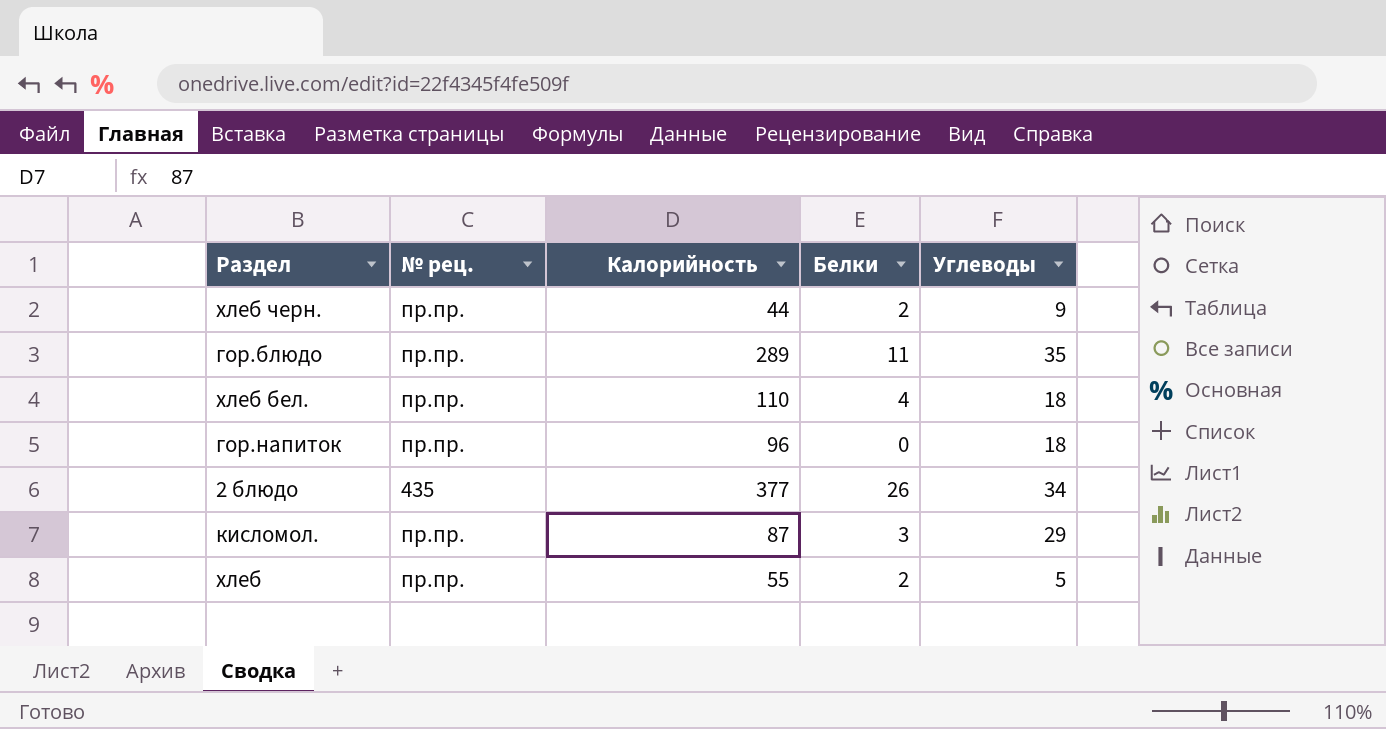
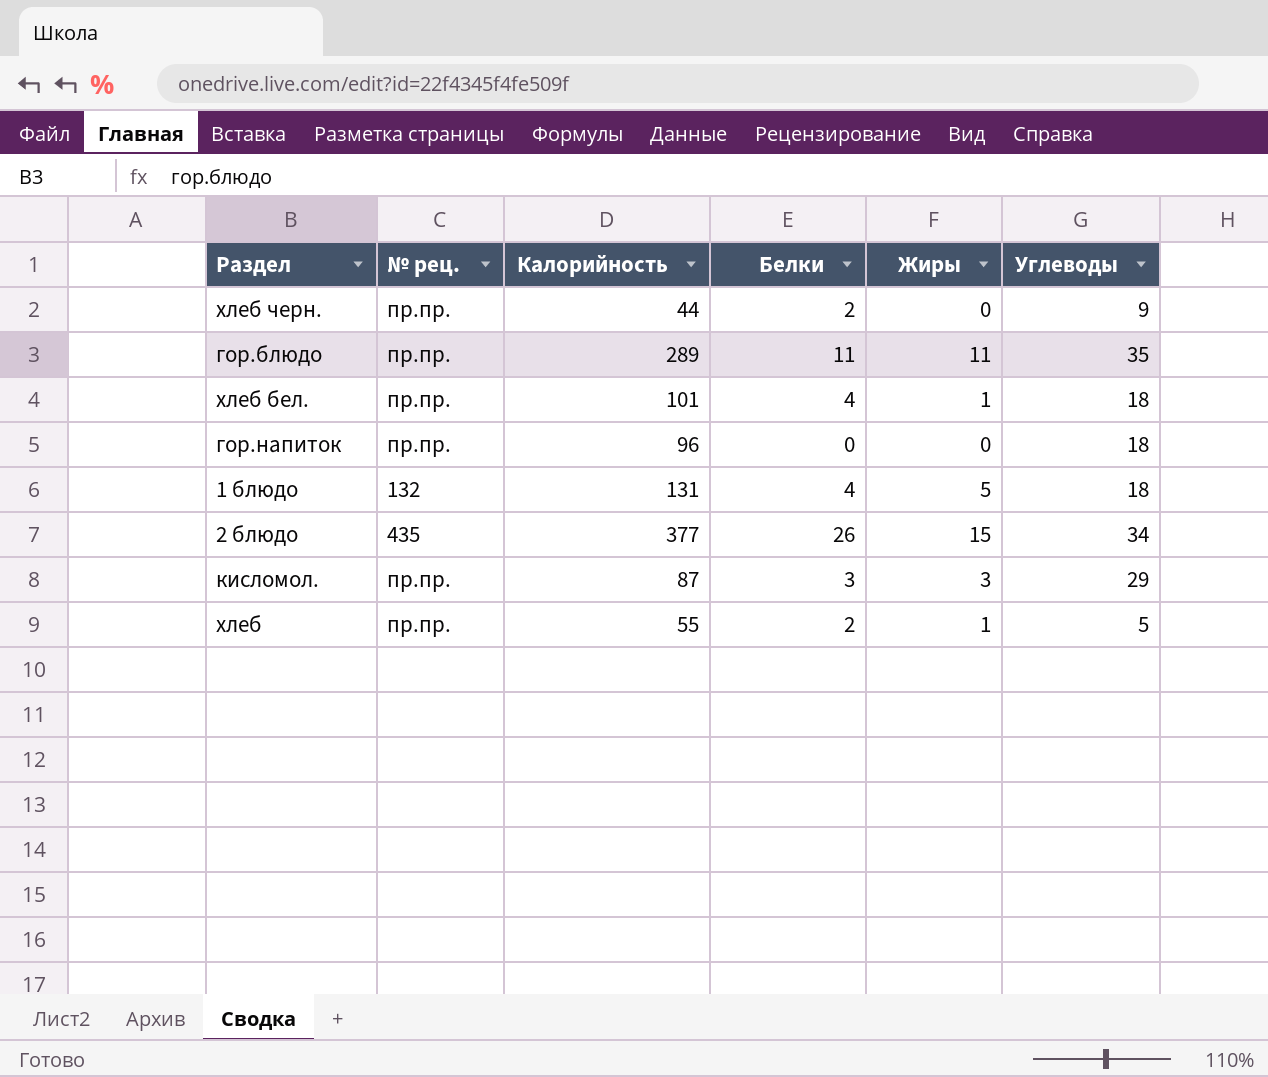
column Жиры | position: none -> 5
хлеб бел. | Калорийность: 110 -> 101
row 1 блюдо: none -> 132 | 131 | 4 | 5 | 18

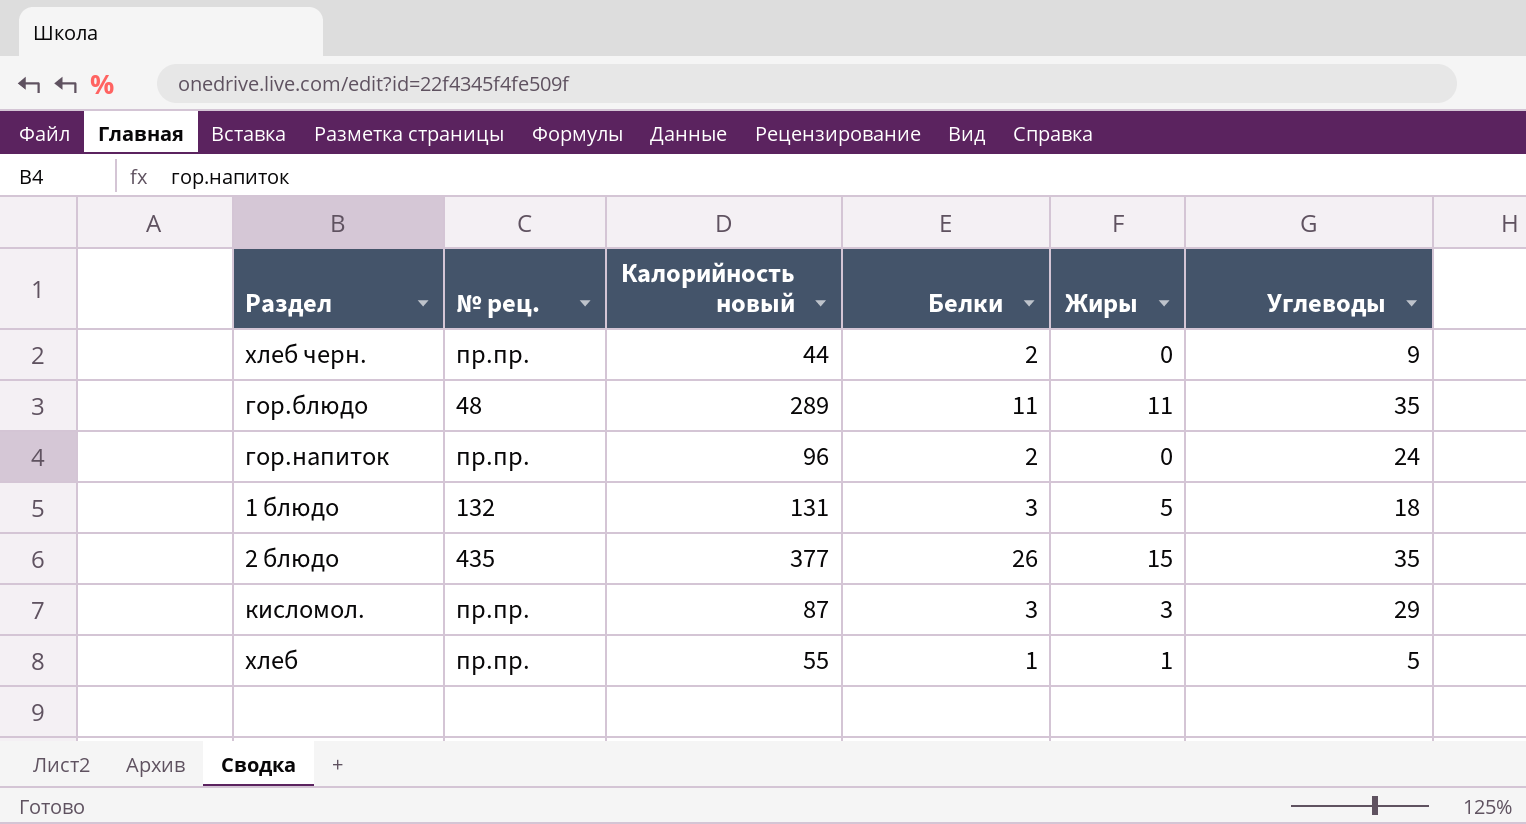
column name: Калорийность -> Калорийность новый
row хлеб бел.: пр.пр. | 101 | 4 | 1 | 18 -> none
гор.блюдо | № рец.: пр.пр. -> 48
гор.напиток | Белки: 0 -> 2
гор.напиток | Углеводы: 18 -> 24
1 блюдо | Белки: 4 -> 3
2 блюдо | Углеводы: 34 -> 35
хлеб | Белки: 2 -> 1

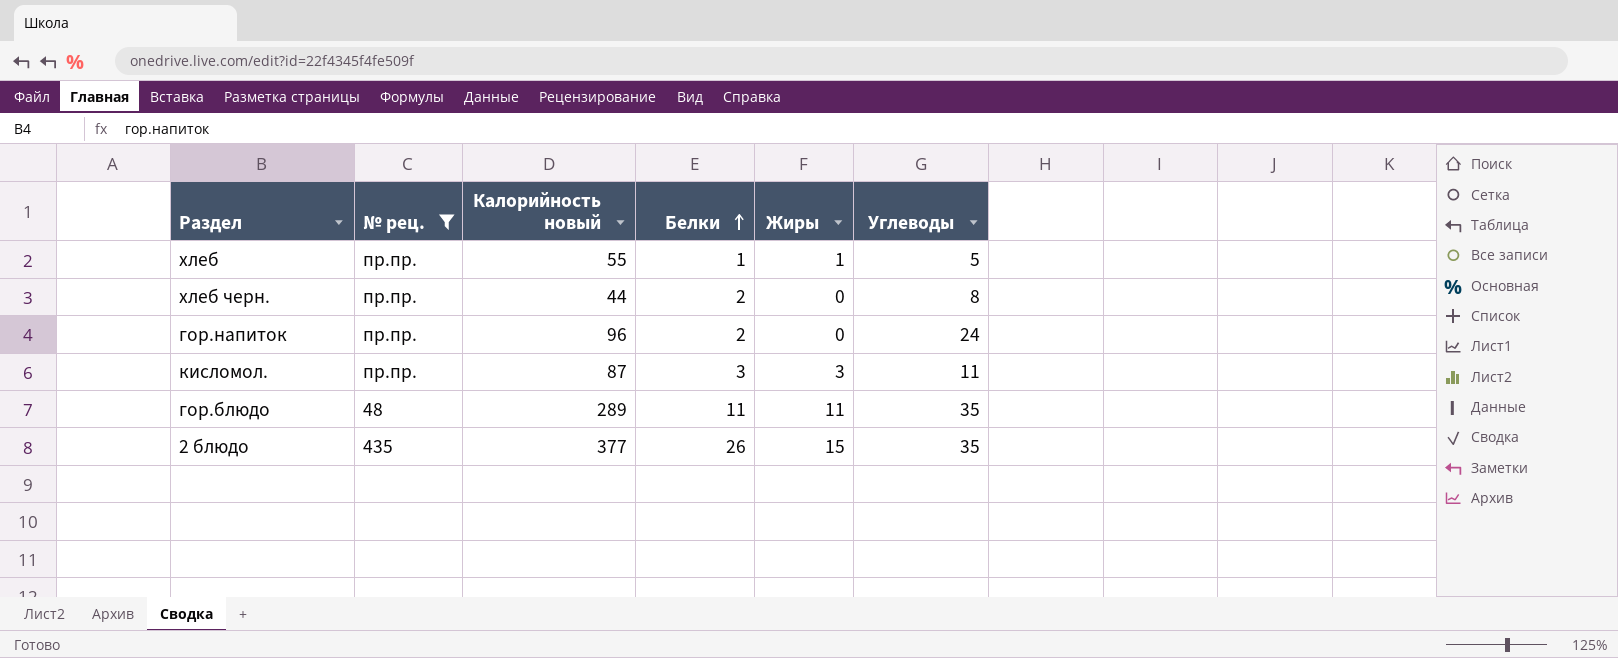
filter: none -> № рец. != 132
row order: none -> Белки ascending
хлеб черн. | Углеводы: 9 -> 8
кисломол. | Углеводы: 29 -> 11

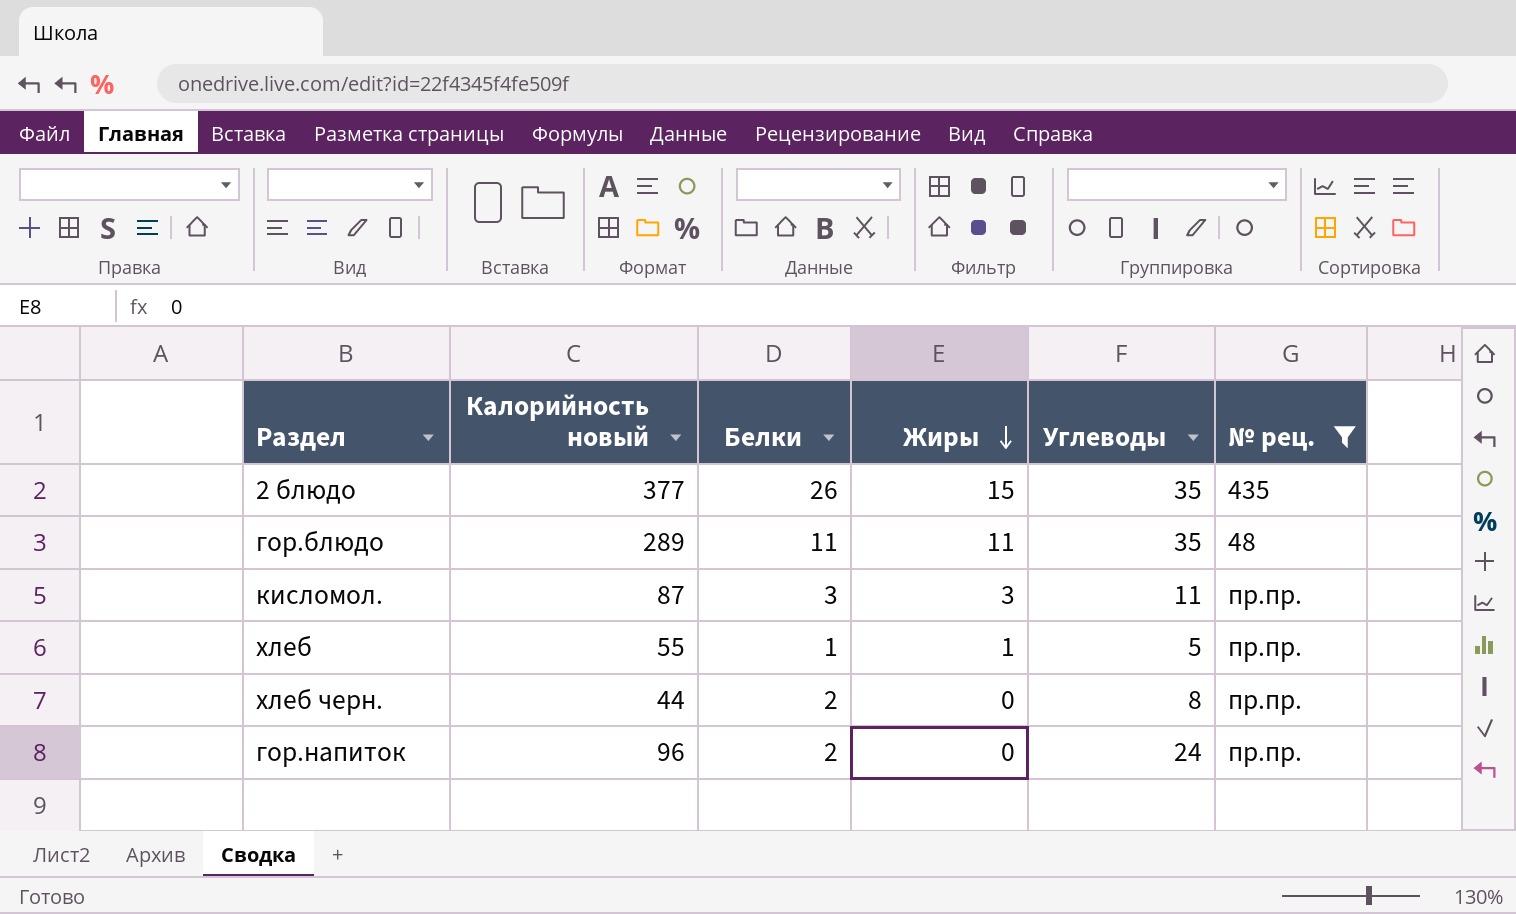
row order: Белки ascending -> Жиры descending
column № рец. | position: 2 -> 6

